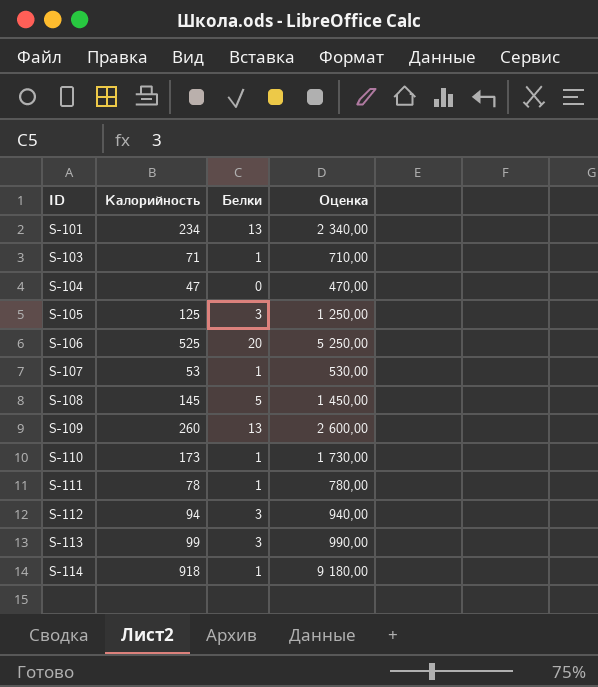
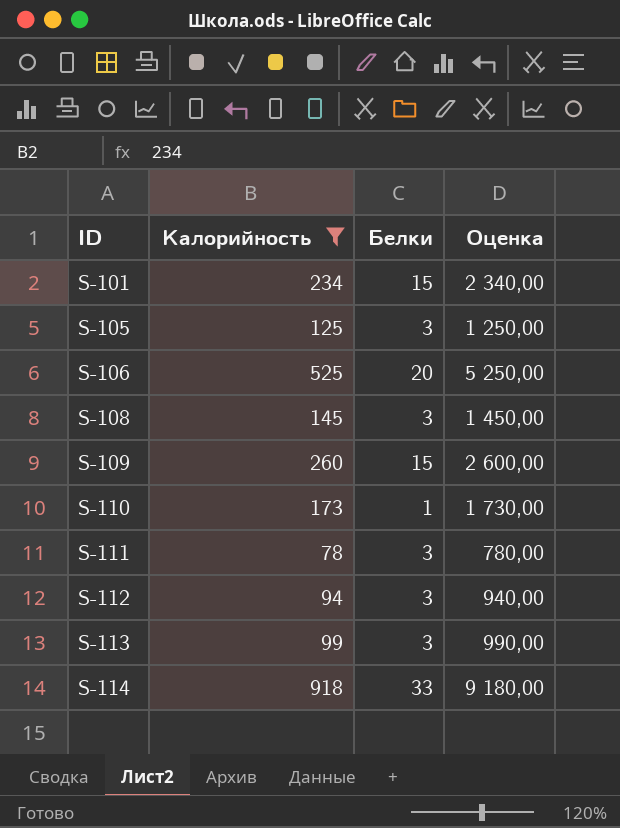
filter: none -> Калорийность >= 78
S-101 | Белки: 13 -> 15
S-108 | Белки: 5 -> 3
S-109 | Белки: 13 -> 15
S-111 | Белки: 1 -> 3
S-114 | Белки: 1 -> 33

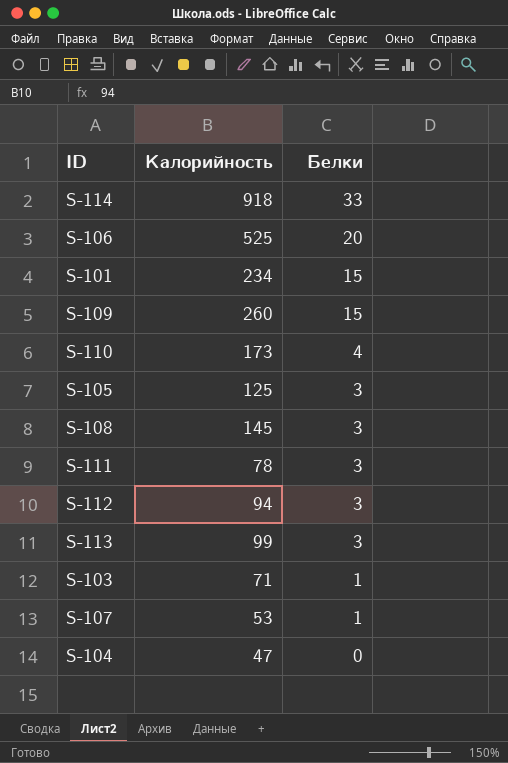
filter: Калорийность >= 78 -> none
row order: ID ascending -> Белки descending
column Оценка | formula: [Калорийность] * 10 -> none
S-110 | Белки: 1 -> 4

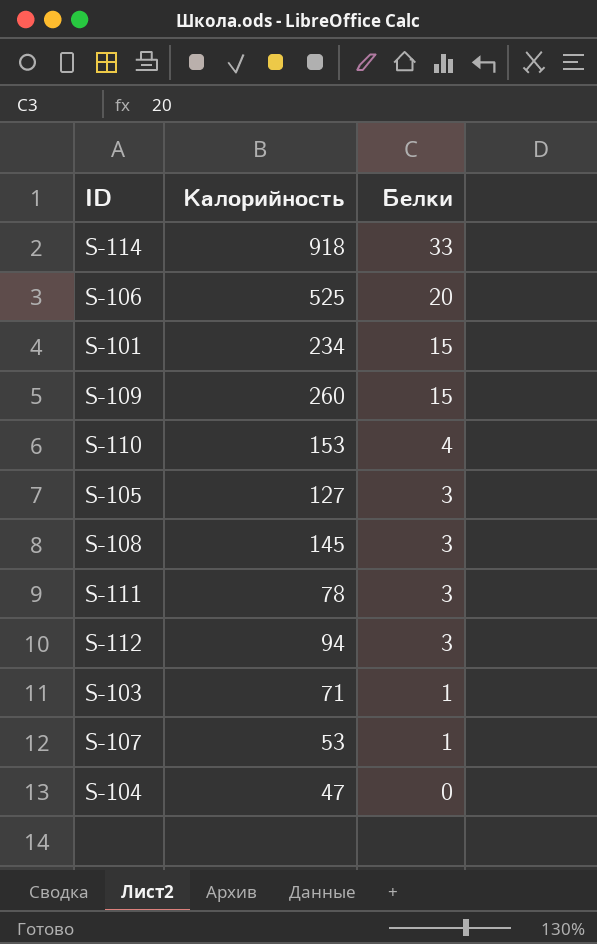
row S-113: 99 | 3 -> none
S-110 | Калорийность: 173 -> 153
S-105 | Калорийность: 125 -> 127

